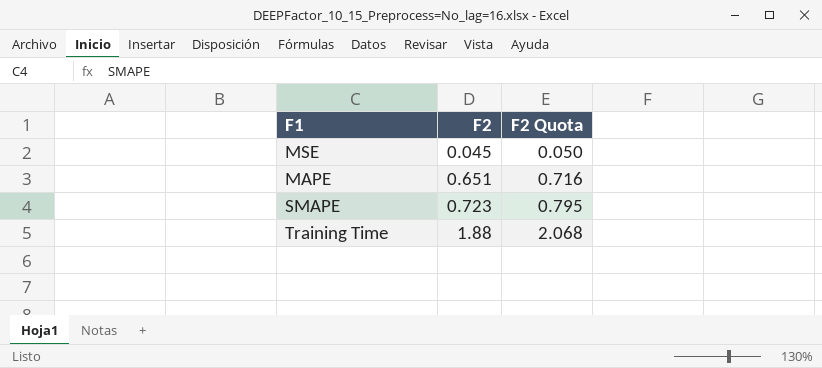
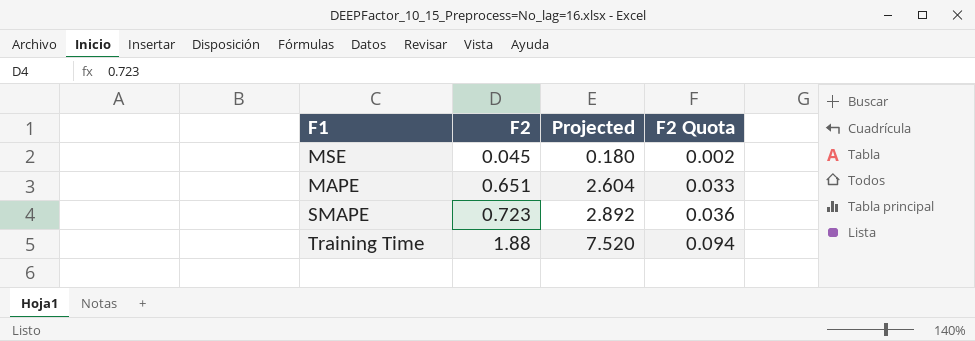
column Projected | formula: none -> [F2] * 4
column F2 Quota | formula: [F2] * 1.1 -> [F2] * 0.05

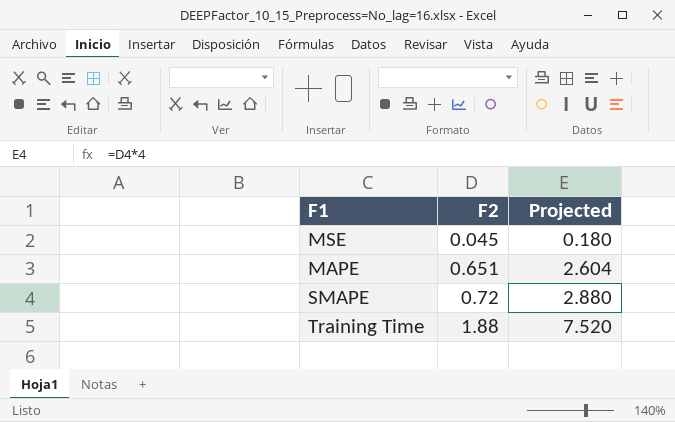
column F2 Quota | formula: [F2] * 0.05 -> none
SMAPE | F2: 0.723 -> 0.72
SMAPE | Projected: 2.892 -> 2.880

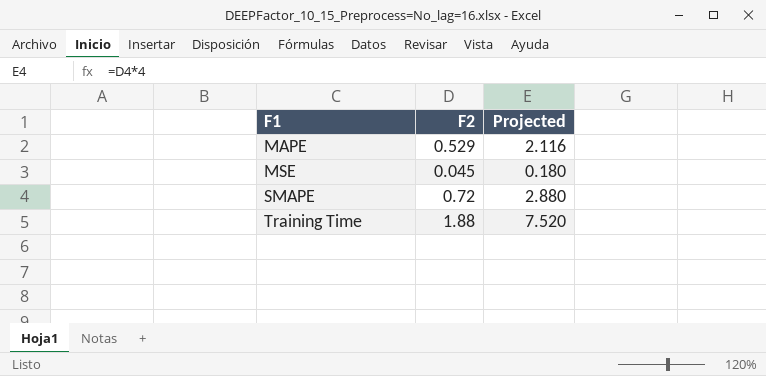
row order: F2 ascending -> F1 ascending
MAPE | F2: 0.651 -> 0.529
MAPE | Projected: 2.604 -> 2.116

